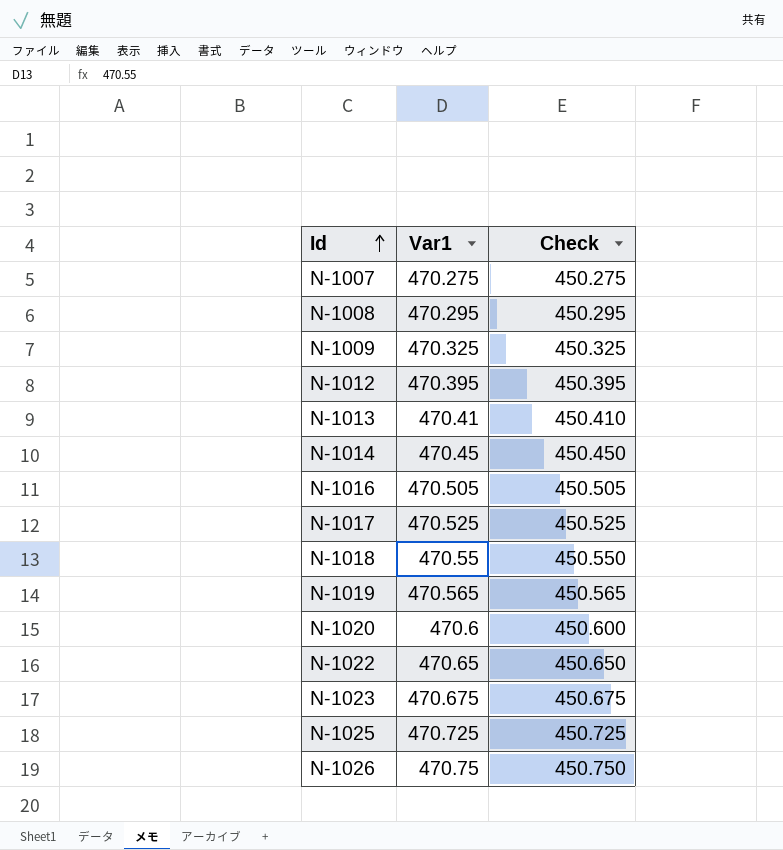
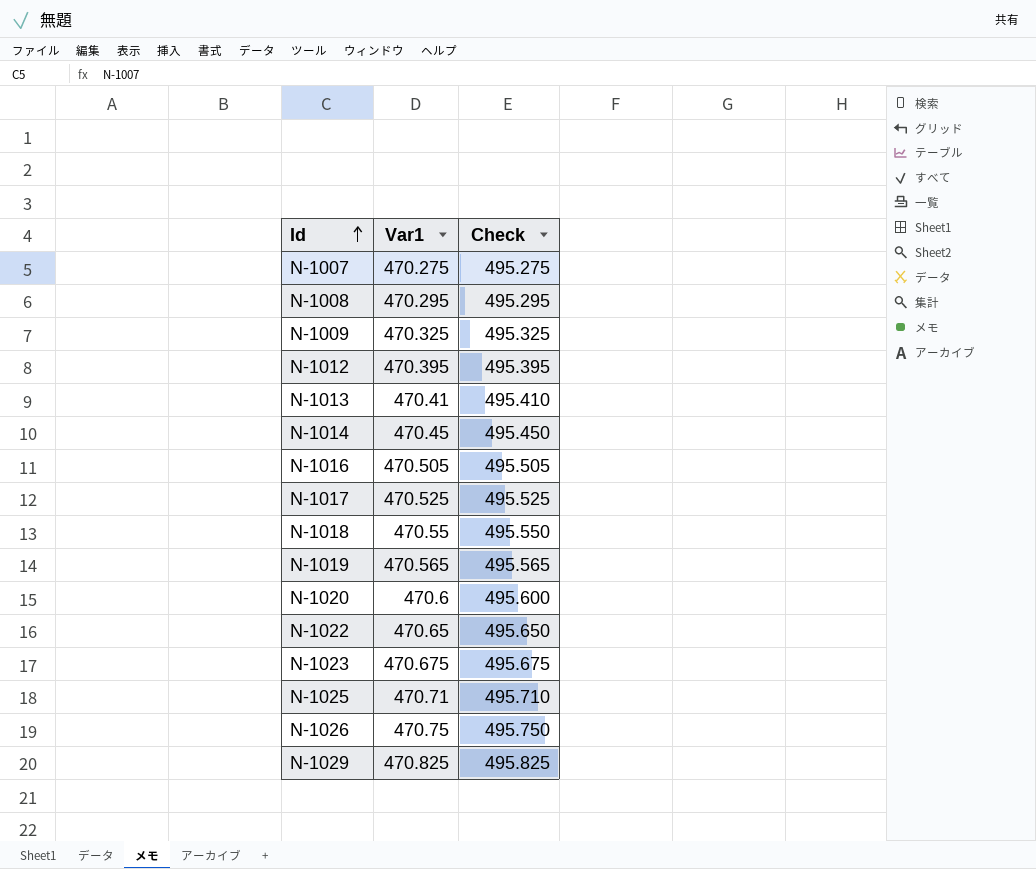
column Check | formula: [Var1] - 20 -> [Var1] + 25
N-1025 | Var1: 470.725 -> 470.71
row N-1029: none -> 470.825 | 495.825

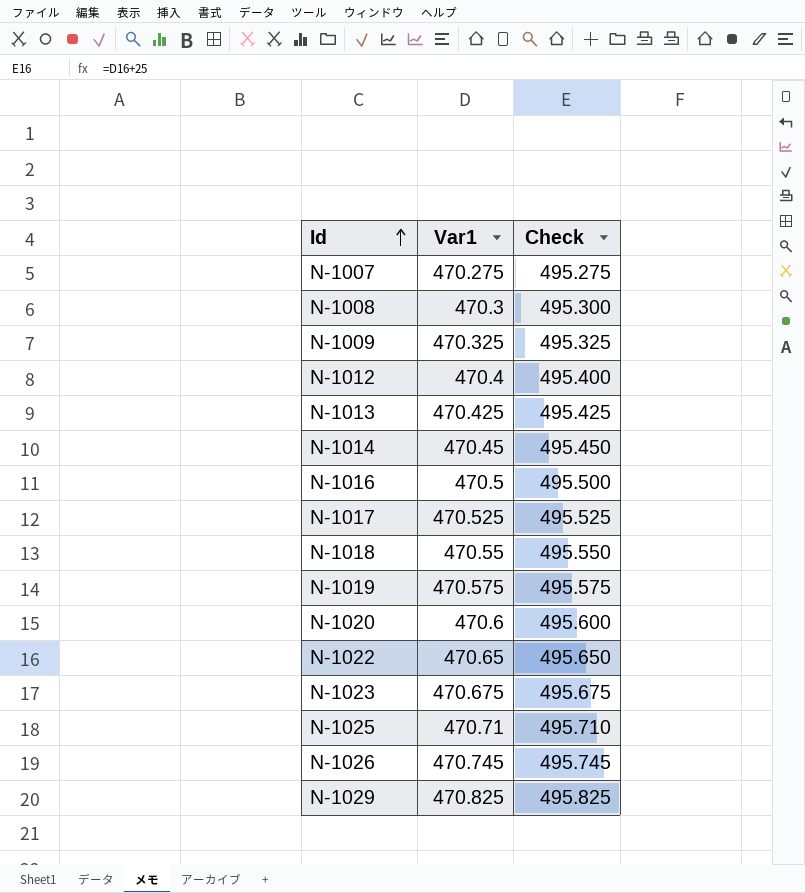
N-1008 | Var1: 470.295 -> 470.3
N-1008 | Check: 495.295 -> 495.300
N-1012 | Var1: 470.395 -> 470.4
N-1012 | Check: 495.395 -> 495.400
N-1013 | Var1: 470.41 -> 470.425
N-1013 | Check: 495.410 -> 495.425
N-1016 | Var1: 470.505 -> 470.5
N-1016 | Check: 495.505 -> 495.500
N-1019 | Var1: 470.565 -> 470.575
N-1019 | Check: 495.565 -> 495.575
N-1026 | Var1: 470.75 -> 470.745
N-1026 | Check: 495.750 -> 495.745

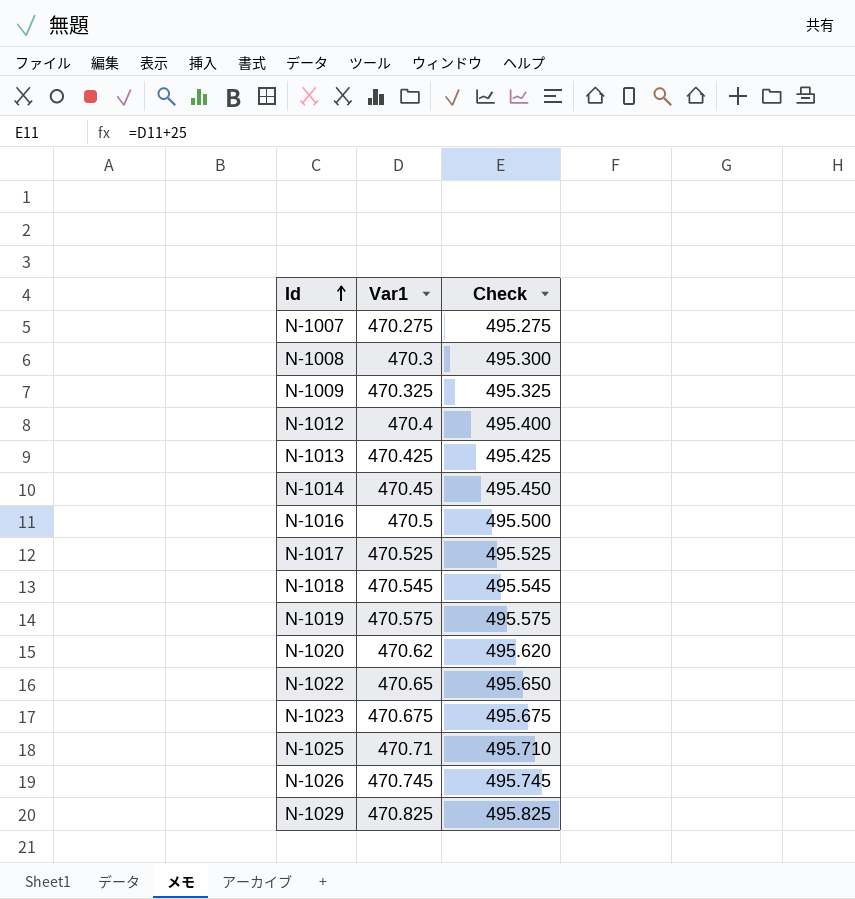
N-1018 | Var1: 470.55 -> 470.545
N-1018 | Check: 495.550 -> 495.545
N-1020 | Var1: 470.6 -> 470.62
N-1020 | Check: 495.600 -> 495.620

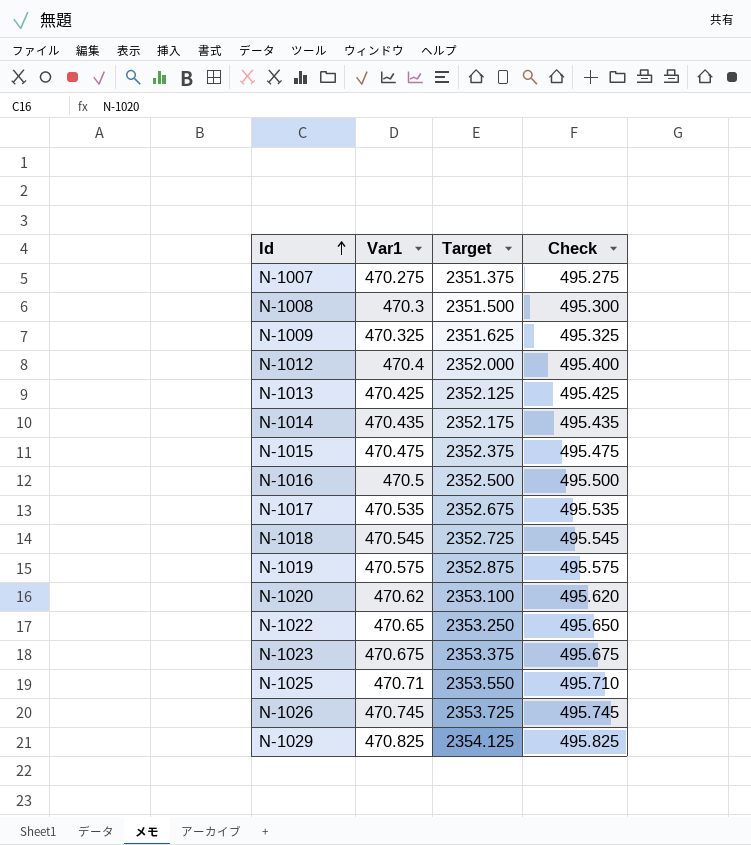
column Target | formula: none -> [Var1] * 5
N-1014 | Var1: 470.45 -> 470.435
N-1014 | Check: 495.450 -> 495.435
row N-1015: none -> 470.475 | 2352.375 | 495.475
N-1017 | Var1: 470.525 -> 470.535
N-1017 | Check: 495.525 -> 495.535

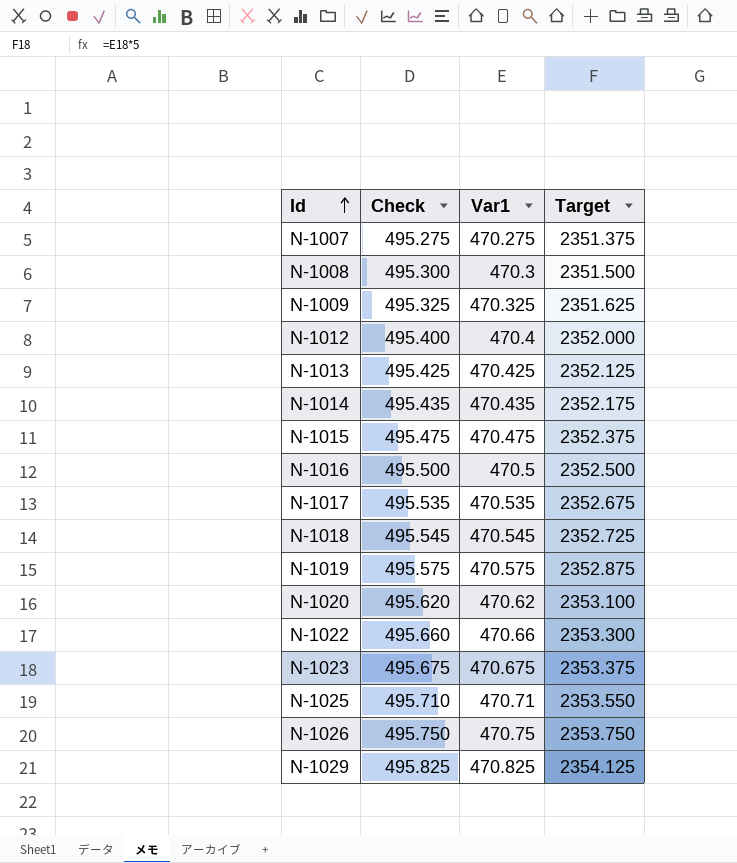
column Check | position: 4 -> 2
N-1022 | Check: 495.650 -> 495.660
N-1022 | Var1: 470.65 -> 470.66
N-1022 | Target: 2353.250 -> 2353.300
N-1026 | Check: 495.745 -> 495.750
N-1026 | Var1: 470.745 -> 470.75
N-1026 | Target: 2353.725 -> 2353.750

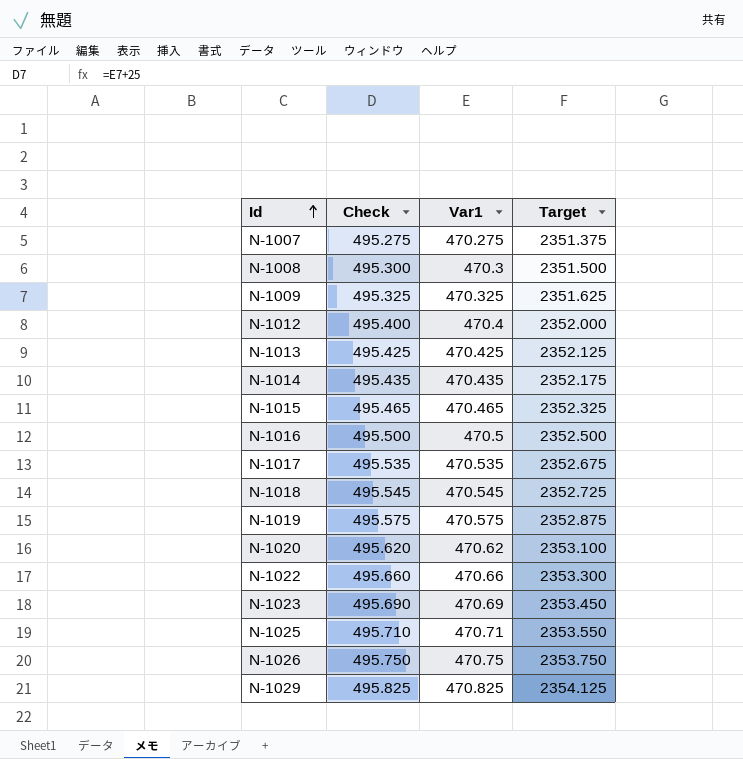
N-1015 | Check: 495.475 -> 495.465
N-1015 | Var1: 470.475 -> 470.465
N-1015 | Target: 2352.375 -> 2352.325
N-1023 | Check: 495.675 -> 495.690
N-1023 | Var1: 470.675 -> 470.69
N-1023 | Target: 2353.375 -> 2353.450

